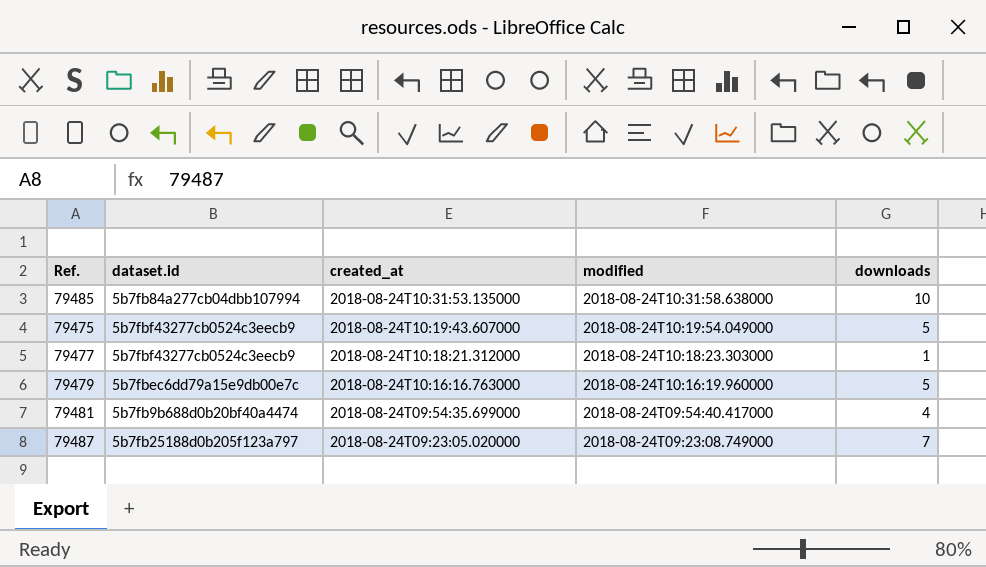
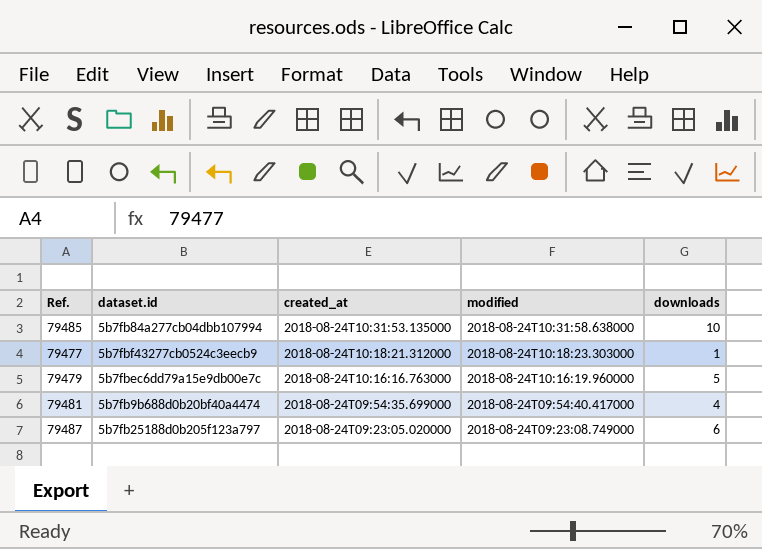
row 79475: 5b7fbf43277cb0524c3eecb9 | 2018-08-24T10:19:43.607000 | 2018-08-24T10:19:54.049000 | 5 -> none
79487 | downloads: 7 -> 6

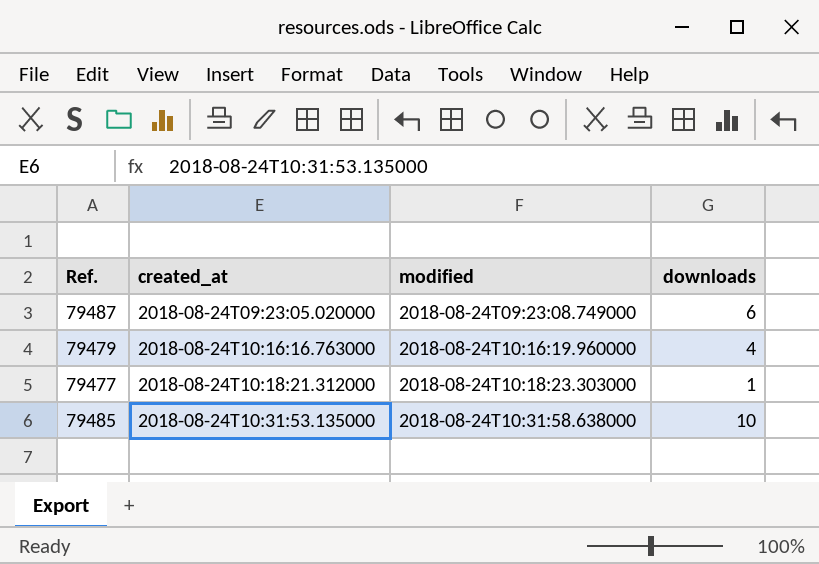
row order: created_at descending -> created_at ascending
column dataset.id | position: 2 -> none
row 79481: 5b7fb9b688d0b20bf40a4474 | 2018-08-24T09:54:35.699000 | 2018-08-24T09:54:40.417000 | 4 -> none
79479 | downloads: 5 -> 4

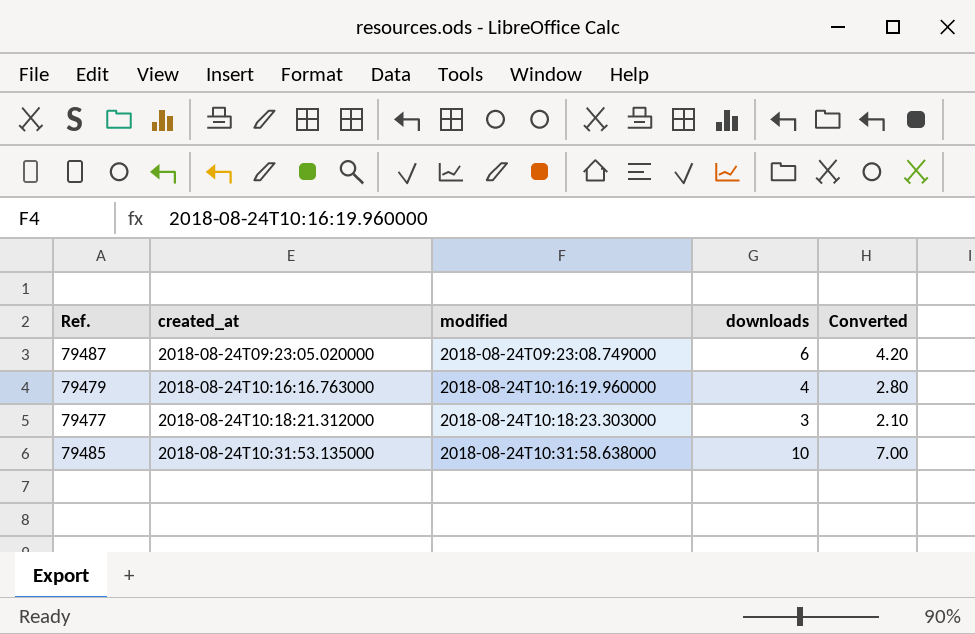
column Converted | formula: none -> [downloads] * 0.7
79477 | downloads: 1 -> 3

